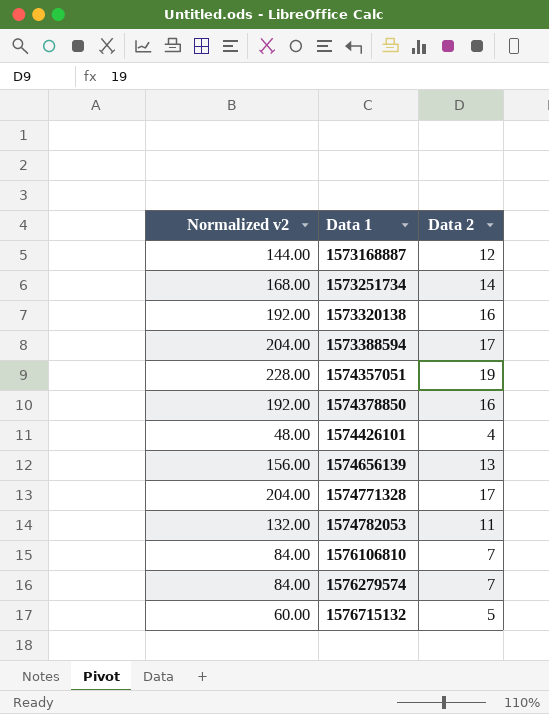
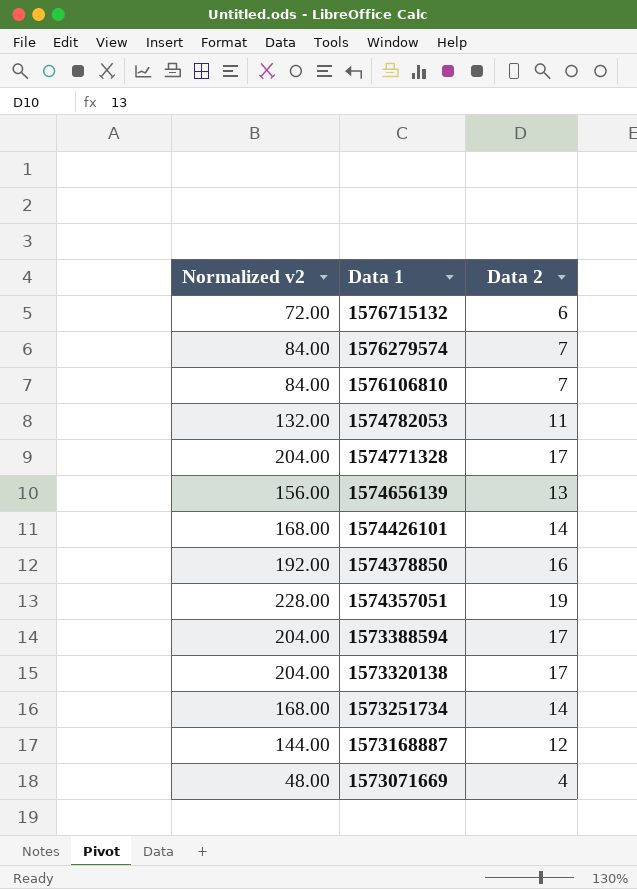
row order: Data 1 ascending -> Data 1 descending
1576715132 | Normalized v2: 60.00 -> 72.00
1576715132 | Data 2: 5 -> 6
1574426101 | Normalized v2: 48.00 -> 168.00
1574426101 | Data 2: 4 -> 14
1573320138 | Normalized v2: 192.00 -> 204.00
1573320138 | Data 2: 16 -> 17
row 1573071669: none -> 48.00 | 4

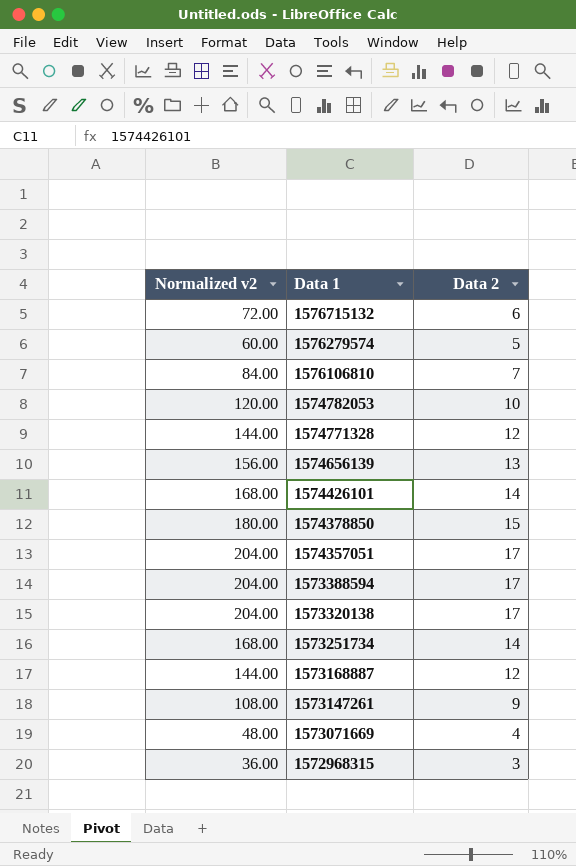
1576279574 | Normalized v2: 84.00 -> 60.00
1576279574 | Data 2: 7 -> 5
1574782053 | Normalized v2: 132.00 -> 120.00
1574782053 | Data 2: 11 -> 10
1574771328 | Normalized v2: 204.00 -> 144.00
1574771328 | Data 2: 17 -> 12
1574378850 | Normalized v2: 192.00 -> 180.00
1574378850 | Data 2: 16 -> 15
1574357051 | Normalized v2: 228.00 -> 204.00
1574357051 | Data 2: 19 -> 17
row 1573147261: none -> 108.00 | 9
row 1572968315: none -> 36.00 | 3

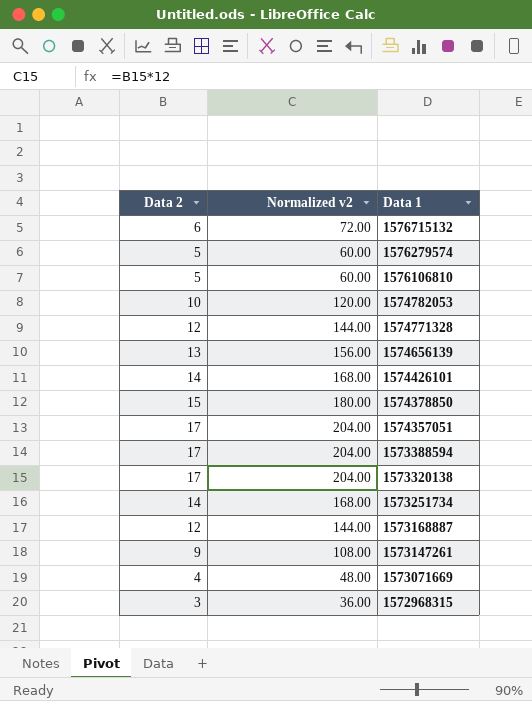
column Data 2 | position: 3 -> 1
1576106810 | Data 2: 7 -> 5
1576106810 | Normalized v2: 84.00 -> 60.00

